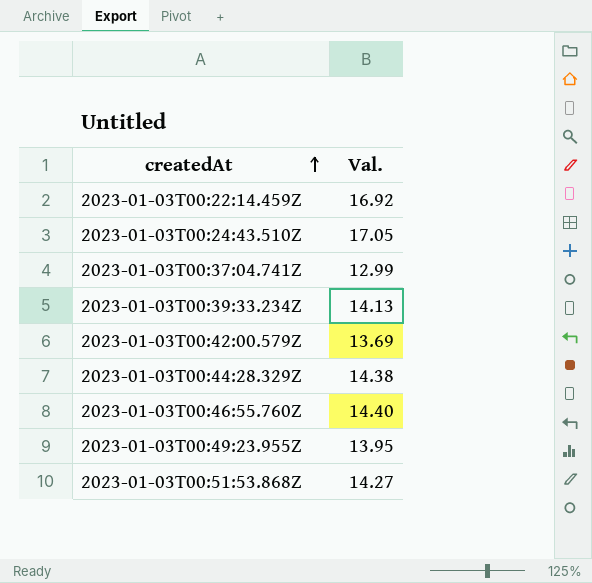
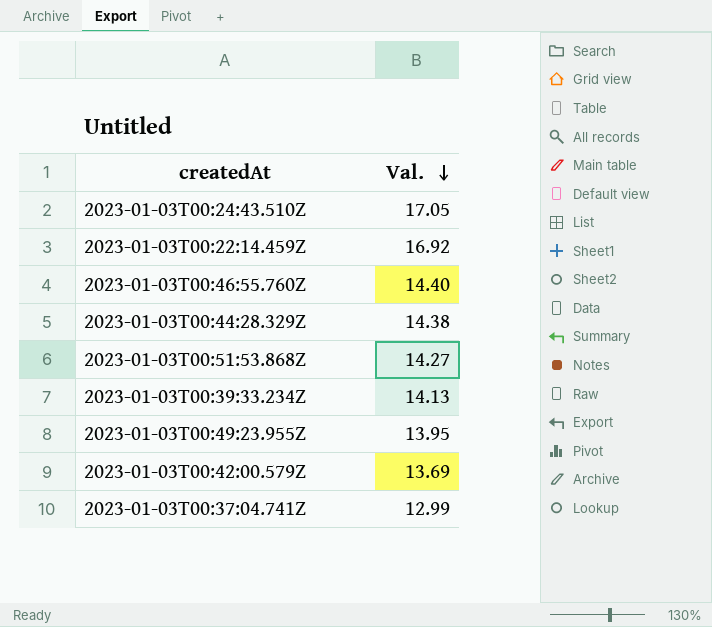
row order: createdAt ascending -> Val. descending

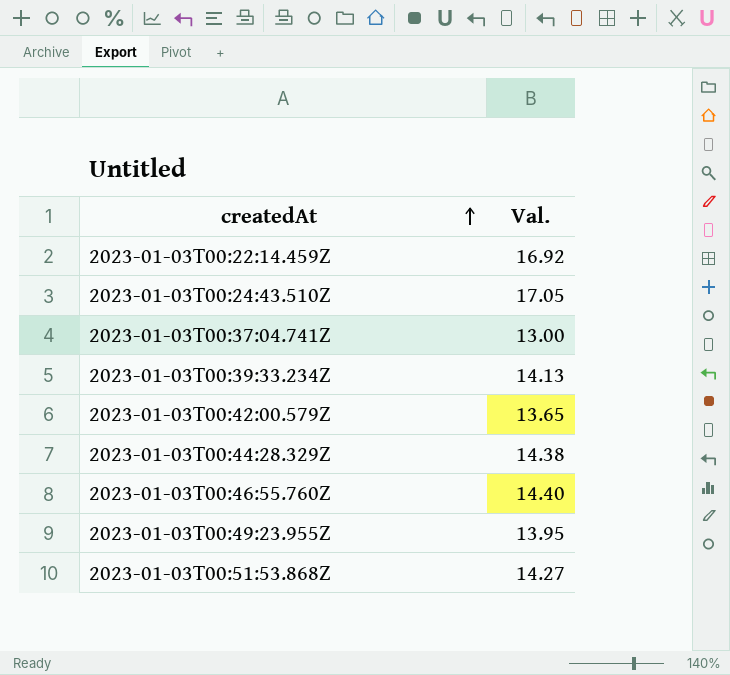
row order: Val. descending -> createdAt ascending
2023-01-03T00:37:04.741Z | Val.: 12.99 -> 13.00
2023-01-03T00:42:00.579Z | Val.: 13.69 -> 13.65

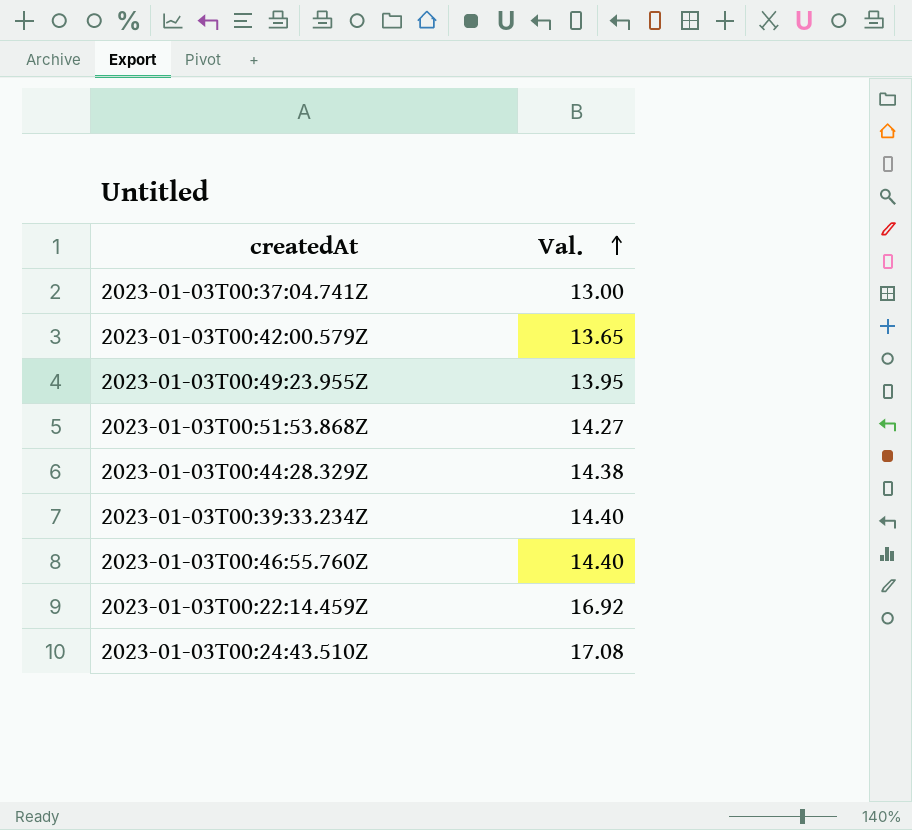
row order: createdAt ascending -> Val. ascending
2023-01-03T00:39:33.234Z | Val.: 14.13 -> 14.40
2023-01-03T00:24:43.510Z | Val.: 17.05 -> 17.08

